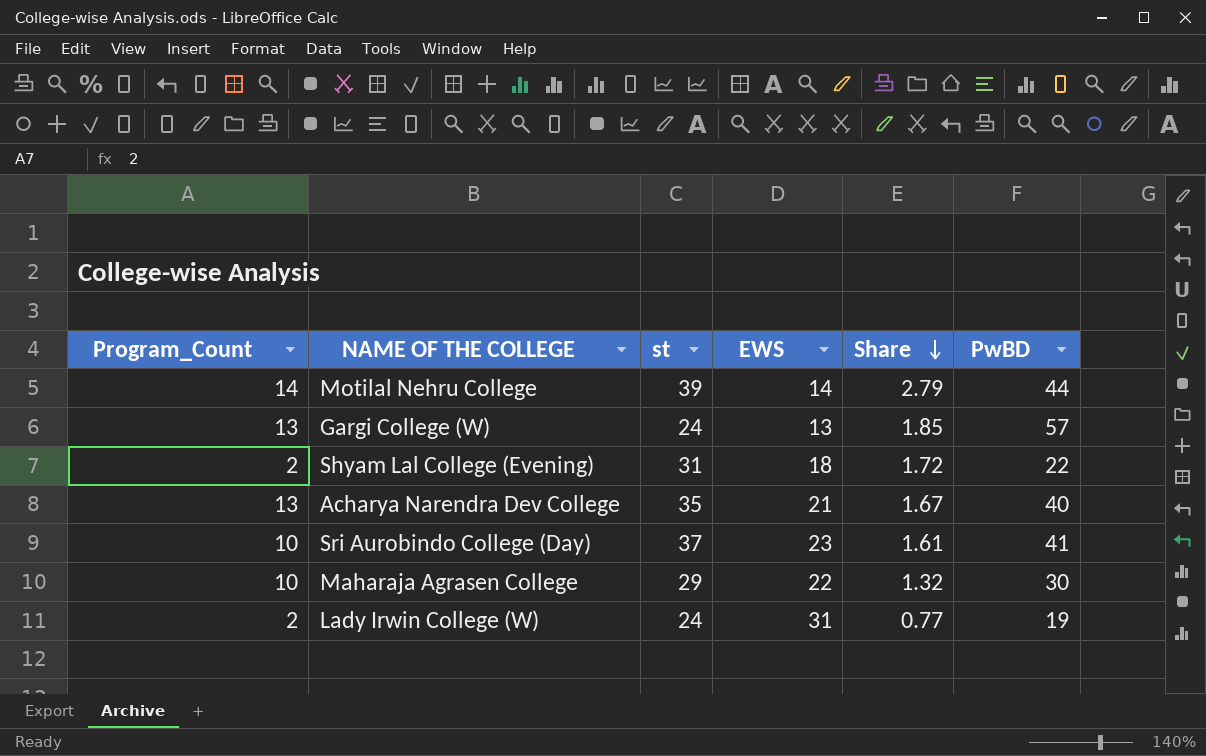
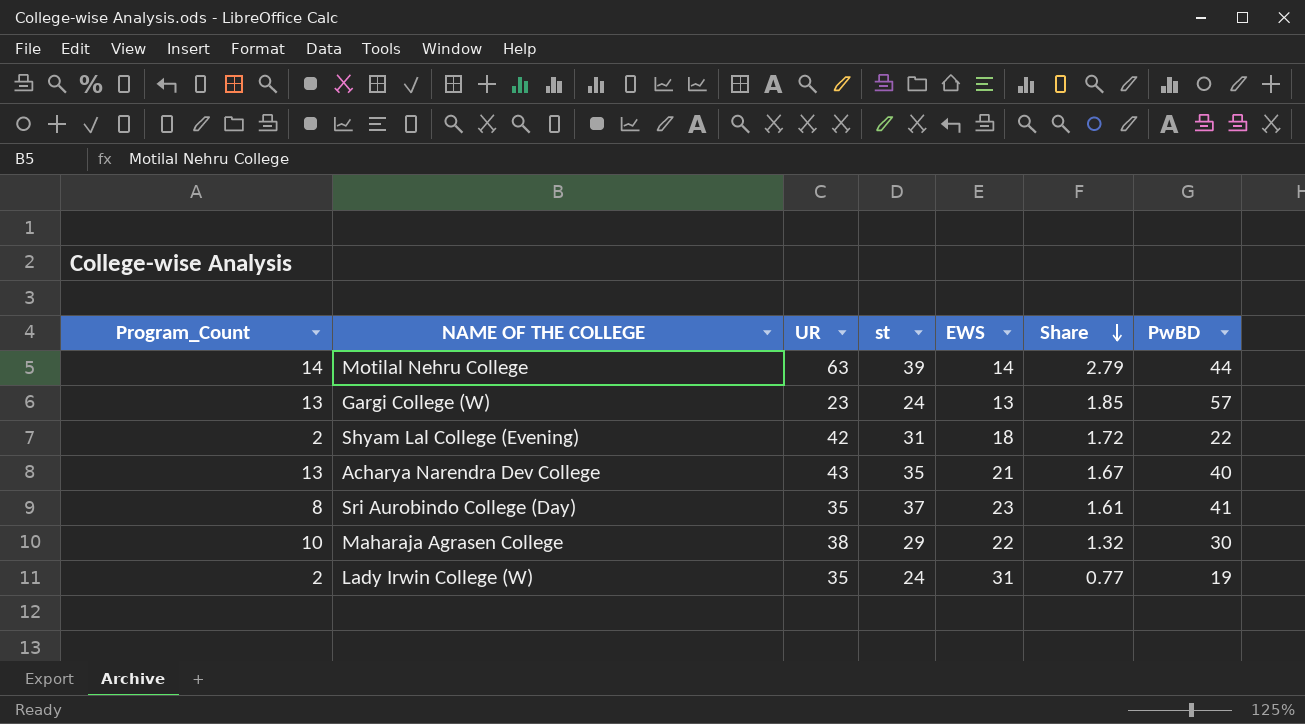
column UR | position: none -> 3
Sri Aurobindo College (Day) | Program_Count: 10 -> 8

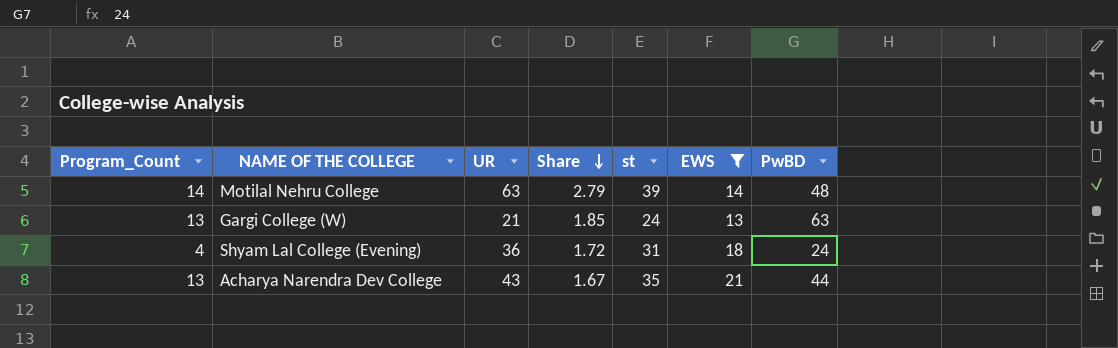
filter: none -> EWS <= 21
column Share | position: 6 -> 4
Motilal Nehru College | PwBD: 44 -> 48
Gargi College (W) | UR: 23 -> 21
Gargi College (W) | PwBD: 57 -> 63
Shyam Lal College (Evening) | Program_Count: 2 -> 4
Shyam Lal College (Evening) | UR: 42 -> 36
Shyam Lal College (Evening) | PwBD: 22 -> 24
Acharya Narendra Dev College | PwBD: 40 -> 44

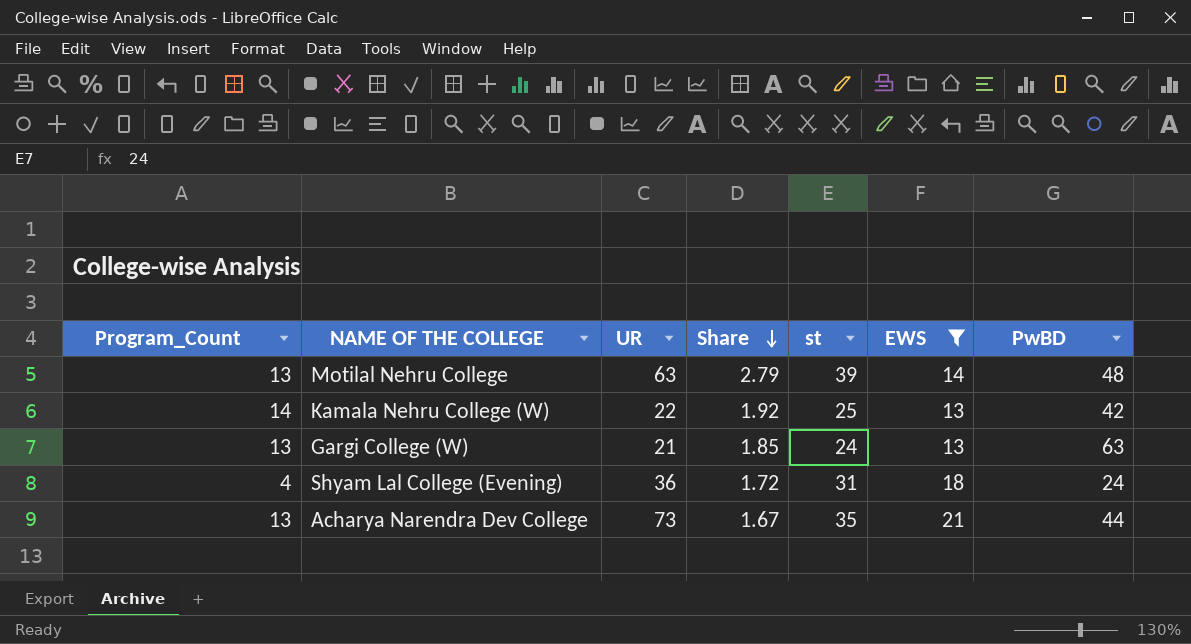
Motilal Nehru College | Program_Count: 14 -> 13
row Kamala Nehru College (W): none -> 14 | 22 | 1.92 | 25 | 13 | 42
Acharya Narendra Dev College | UR: 43 -> 73

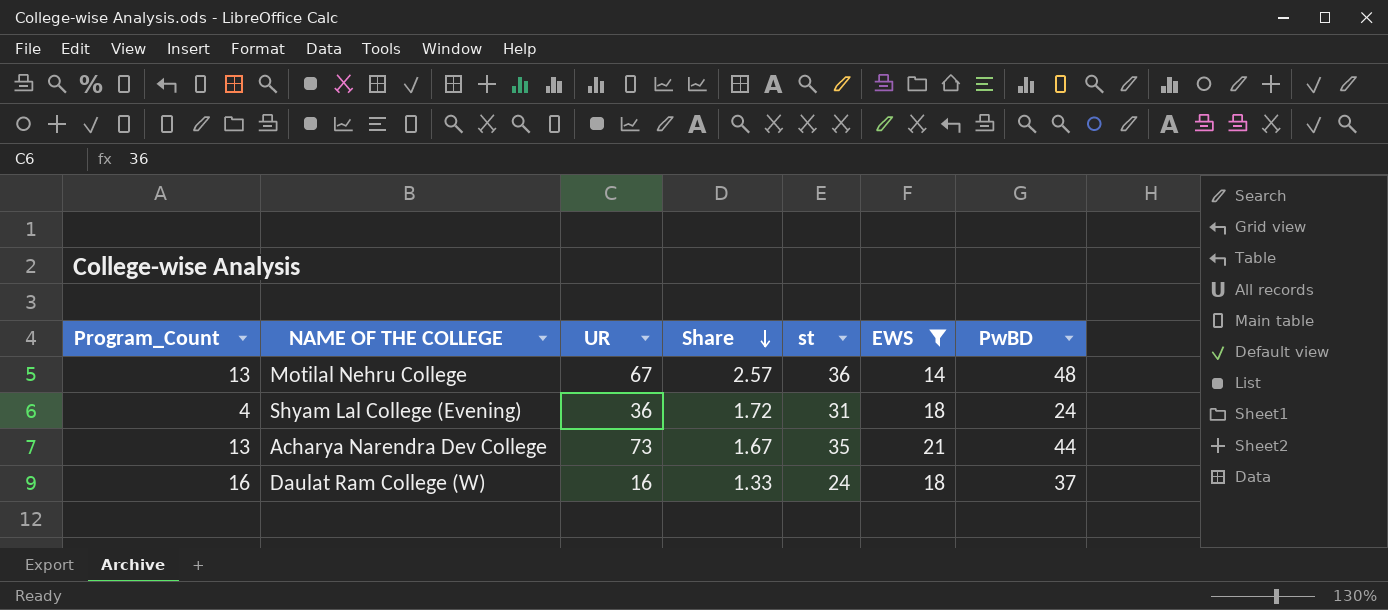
row Kamala Nehru College (W): 14 | 22 | 1.92 | 25 | 13 | 42 -> none
row Gargi College (W): 13 | 21 | 1.85 | 24 | 13 | 63 -> none
Motilal Nehru College | UR: 63 -> 67
Motilal Nehru College | Share: 2.79 -> 2.57
Motilal Nehru College | st: 39 -> 36
row Daulat Ram College (W): none -> 16 | 16 | 1.33 | 24 | 18 | 37

